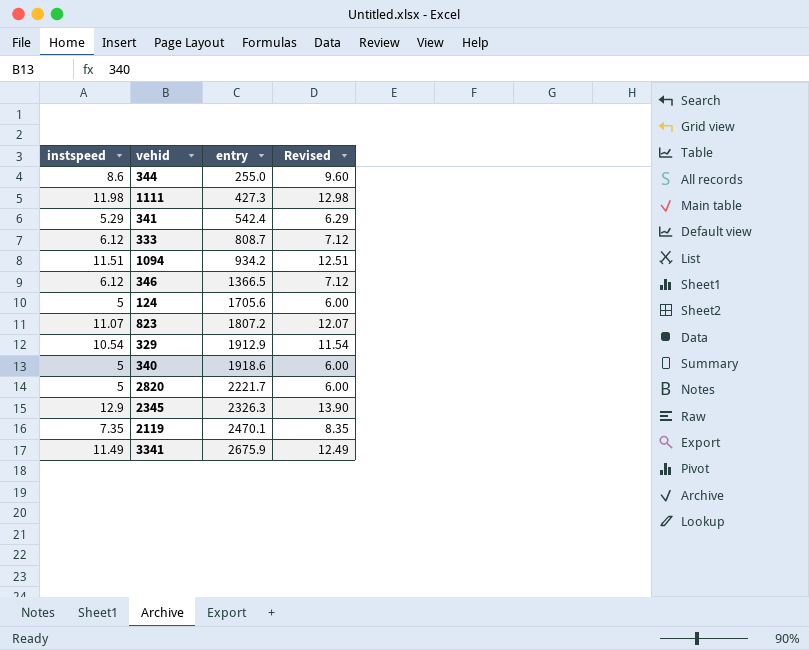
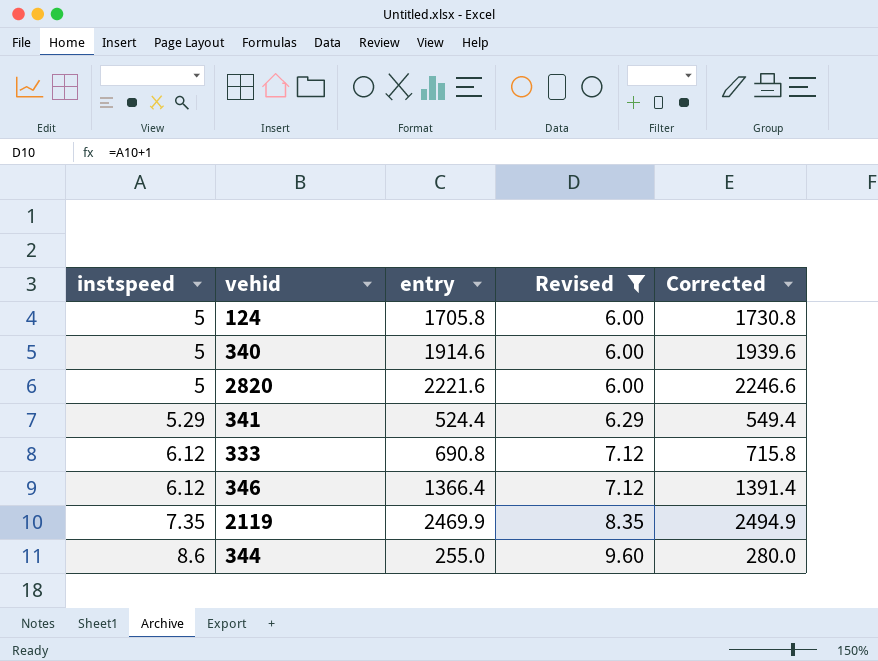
filter: none -> Revised <= 9.60
row order: entry ascending -> instspeed ascending
column Corrected | formula: none -> [entry] + 25
124 | entry: 1705.6 -> 1705.8
340 | entry: 1918.6 -> 1914.6
2820 | entry: 2221.7 -> 2221.6
341 | entry: 542.4 -> 524.4
333 | entry: 808.7 -> 690.8
346 | entry: 1366.5 -> 1366.4
2119 | entry: 2470.1 -> 2469.9

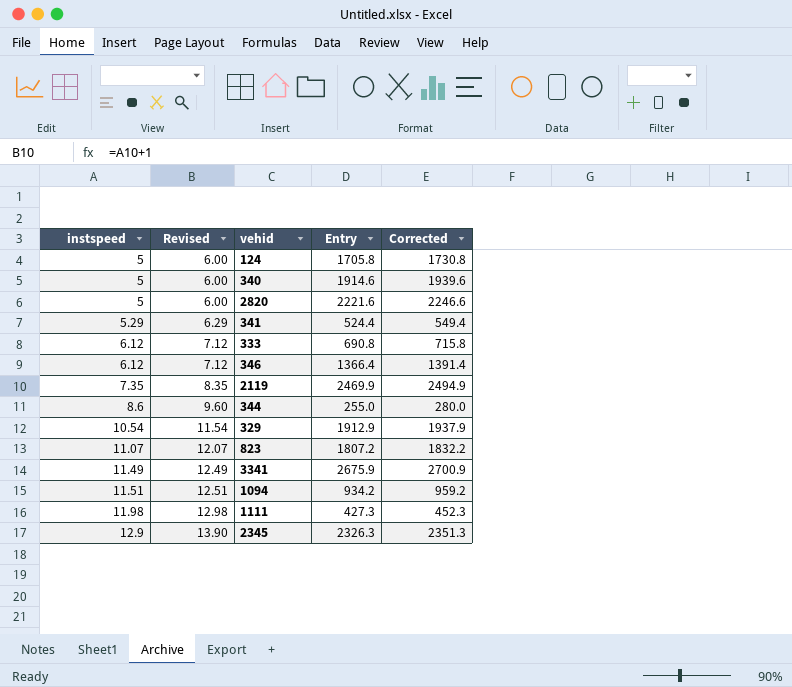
filter: Revised <= 9.60 -> none
column Revised | position: 4 -> 2
column name: entry -> Entry

